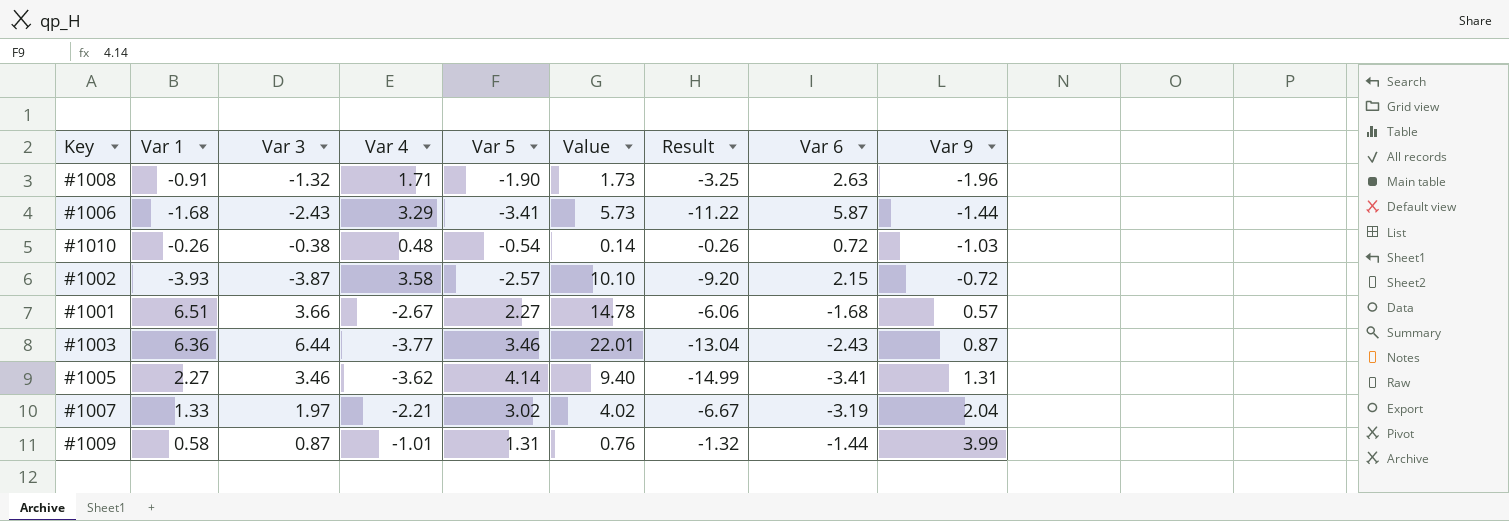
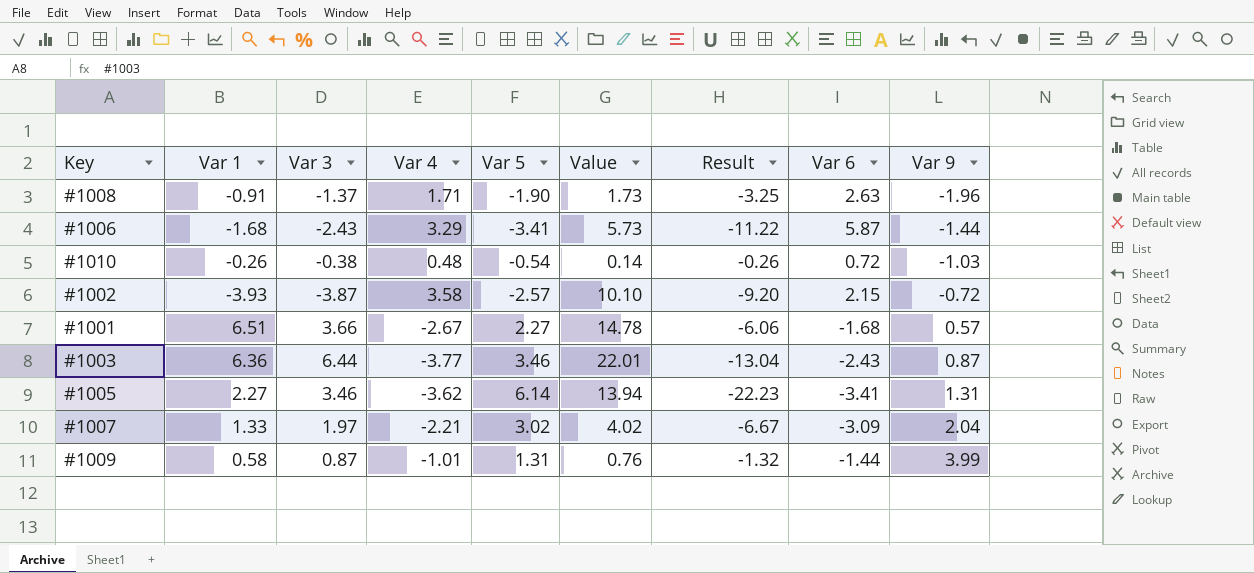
#1008 | Var 3: -1.32 -> -1.37
#1005 | Var 5: 4.14 -> 6.14
#1005 | Value: 9.40 -> 13.94
#1005 | Result: -14.99 -> -22.23
#1007 | Var 6: -3.19 -> -3.09

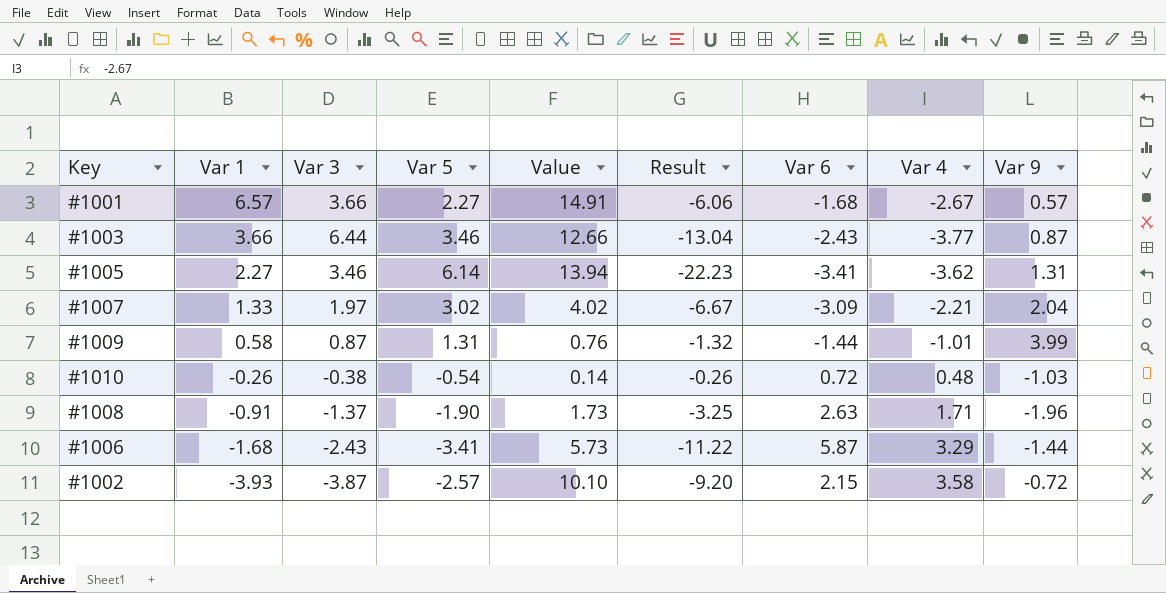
row order: Var 9 ascending -> Var 1 descending
column Var 4 | position: 4 -> 8
#1001 | Var 1: 6.51 -> 6.57
#1001 | Value: 14.78 -> 14.91
#1003 | Var 1: 6.36 -> 3.66
#1003 | Value: 22.01 -> 12.66

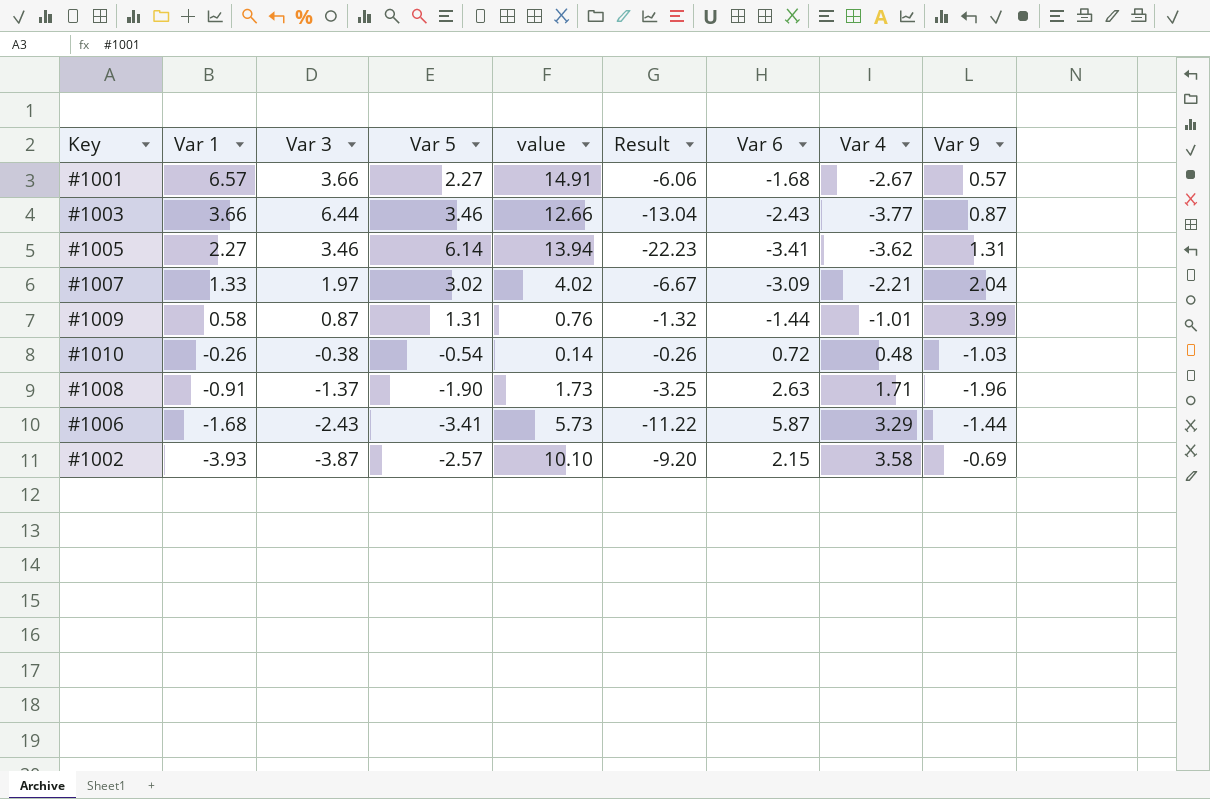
column name: Value -> value
#1002 | Var 9: -0.72 -> -0.69

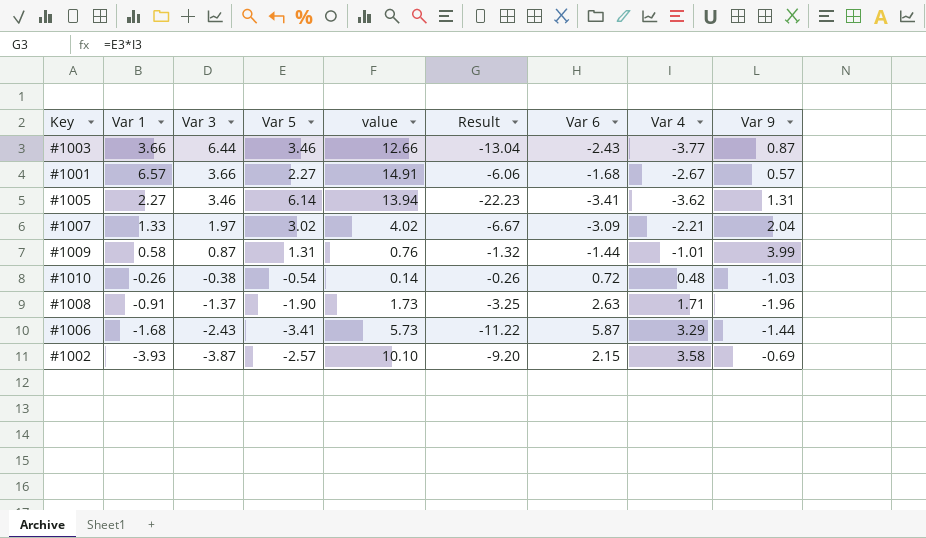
row order: Var 1 descending -> Var 3 descending

